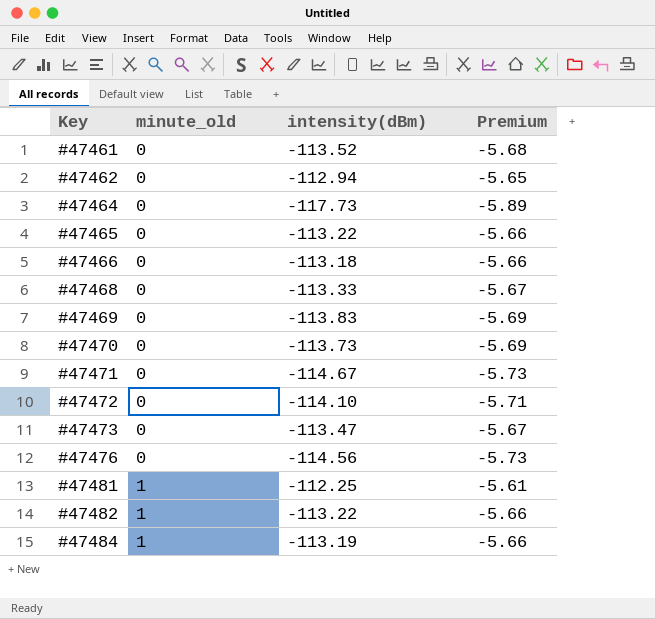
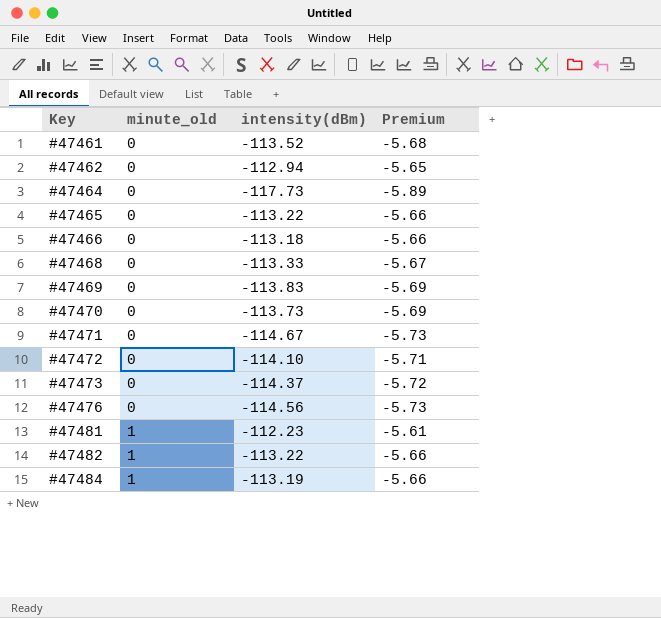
#47473 | intensity(dBm): -113.47 -> -114.37
#47473 | Premium: -5.67 -> -5.72
#47481 | intensity(dBm): -112.25 -> -112.23

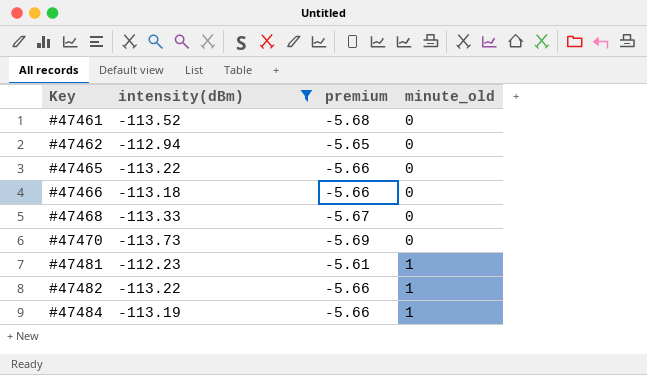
filter: none -> intensity(dBm) >= -113.73
column name: Premium -> premium
column minute_old | position: 2 -> 4

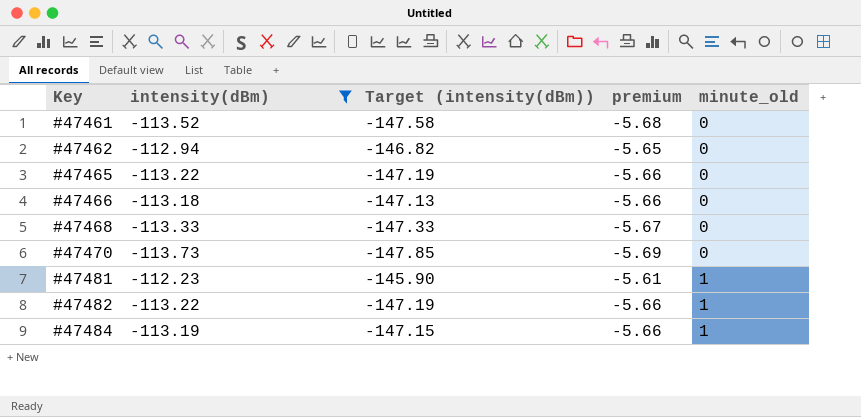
column Target (intensity(dBm)) | formula: none -> [intensity(dBm)] * 1.3

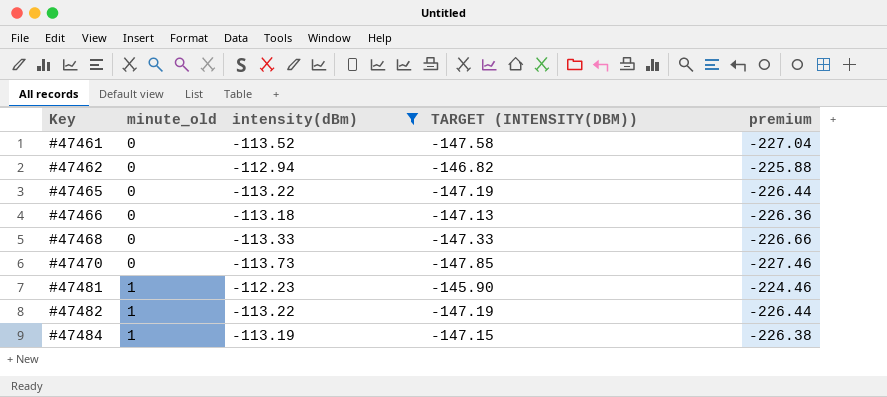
column minute_old | position: 5 -> 2
column name: Target (intensity(dBm)) -> TARGET (INTENSITY(DBM))
column premium | formula: [intensity(dBm)] * 0.05 -> [intensity(dBm)] * 2

